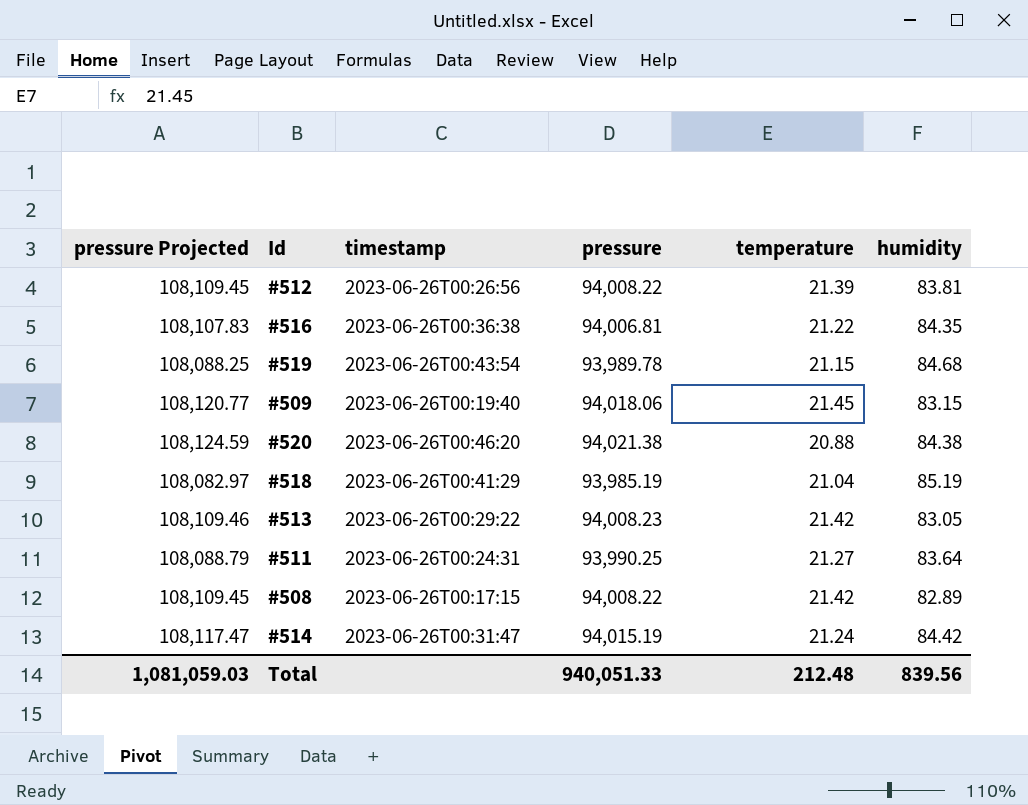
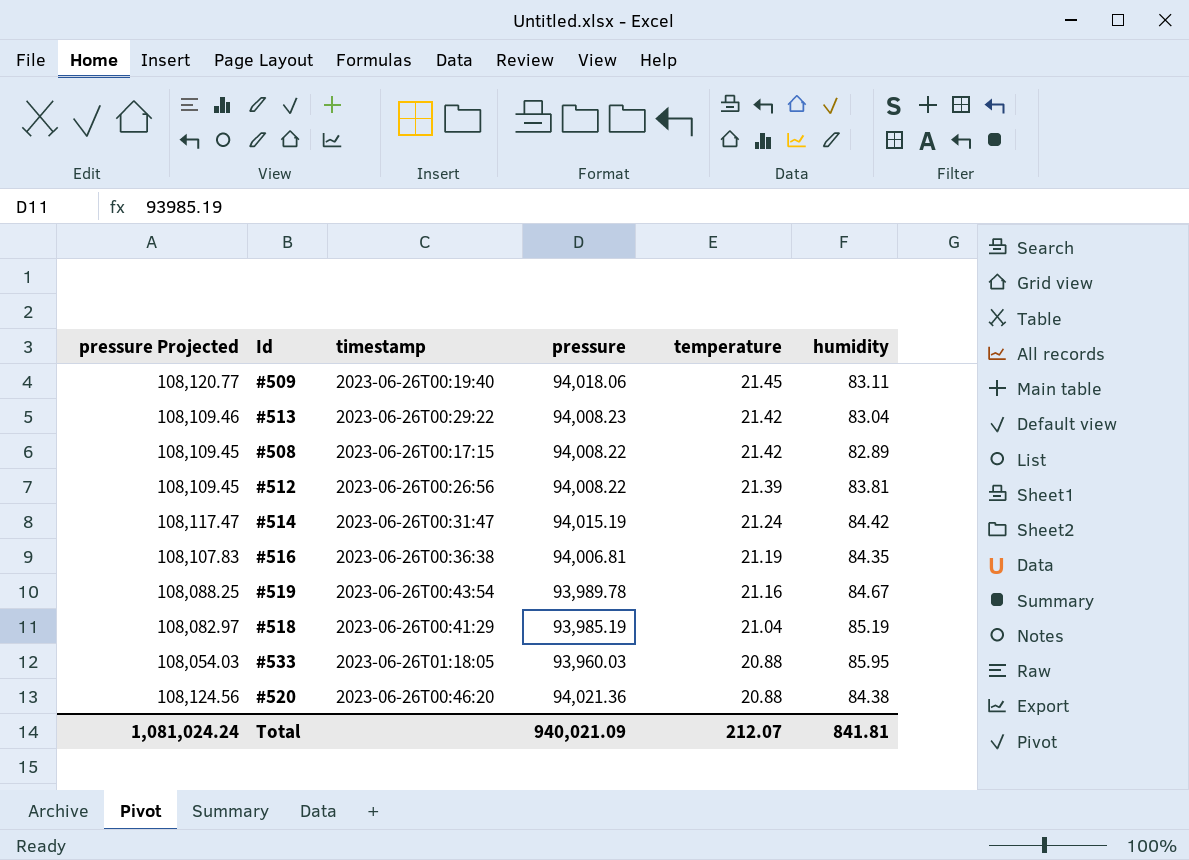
row order: none -> temperature descending
row #511: 108,088.79 | 2023-06-26T00:24:31 | 93,990.25 | 21.27 | 83.64 -> none
#509 | humidity: 83.15 -> 83.11
#513 | humidity: 83.05 -> 83.04
#516 | temperature: 21.22 -> 21.19
#519 | temperature: 21.15 -> 21.16
#519 | humidity: 84.68 -> 84.67
row #533: none -> 108,054.03 | 2023-06-26T01:18:05 | 93,960.03 | 20.88 | 85.95
#520 | pressure Projected: 108,124.59 -> 108,124.56
#520 | pressure: 94,021.38 -> 94,021.36
Total | pressure Projected: 1,081,059.03 -> 1,081,024.24
Total | pressure: 940,051.33 -> 940,021.09
Total | temperature: 212.48 -> 212.07
Total | humidity: 839.56 -> 841.81

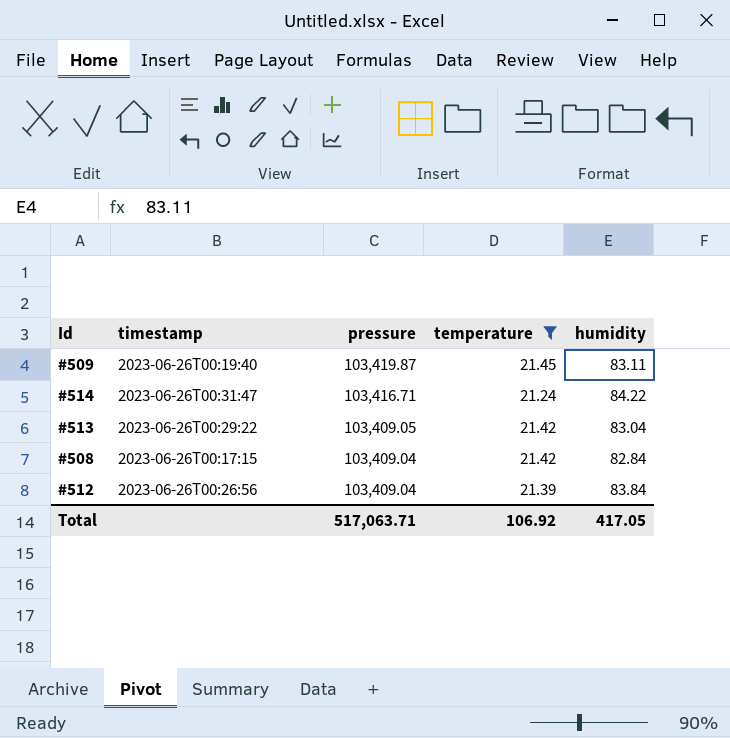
filter: none -> temperature >= 21.24
row order: temperature descending -> pressure descending
column pressure Projected | formula: [pressure] * 1.15 -> none
#509 | pressure: 94,018.06 -> 103,419.87
#514 | pressure: 94,015.19 -> 103,416.71
#514 | humidity: 84.42 -> 84.22
#513 | pressure: 94,008.23 -> 103,409.05
#508 | pressure: 94,008.22 -> 103,409.04
#508 | humidity: 82.89 -> 82.84
#512 | pressure: 94,008.22 -> 103,409.04
#512 | humidity: 83.81 -> 83.84
Total | pressure: 940,021.09 -> 517,063.71
Total | temperature: 212.07 -> 106.92
Total | humidity: 841.81 -> 417.05

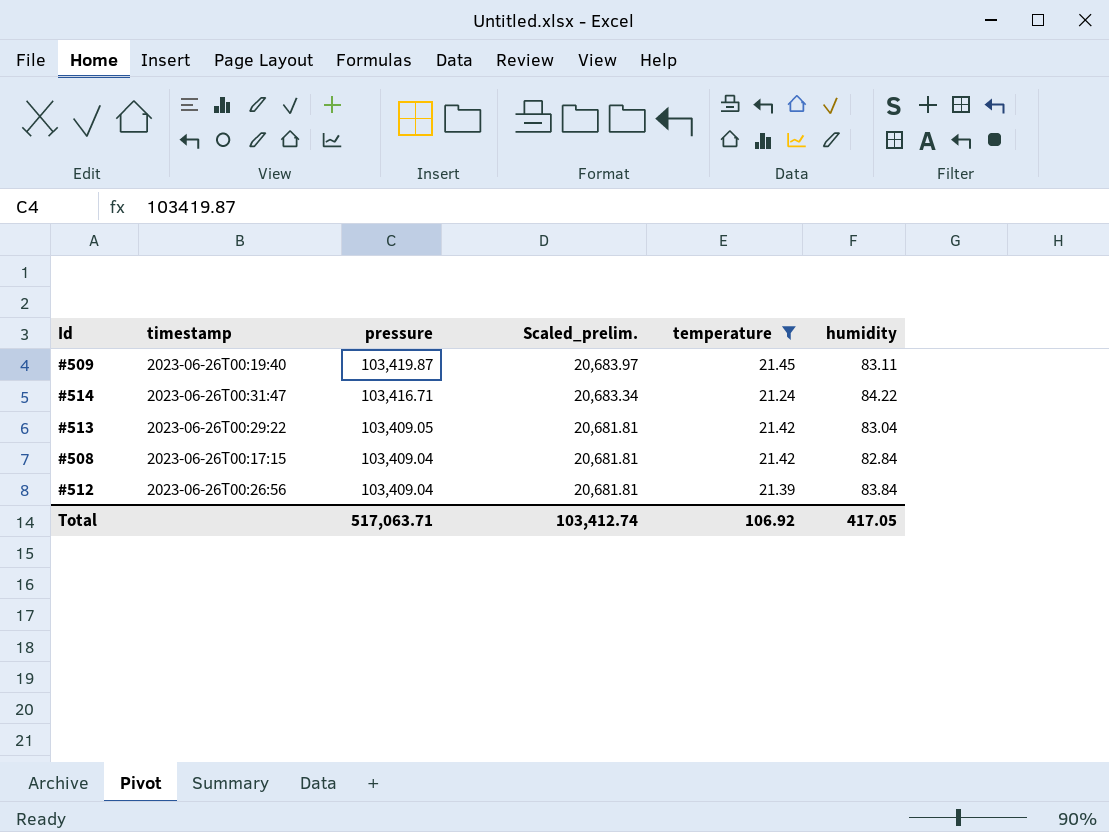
column Scaled_prelim. | formula: none -> [pressure] * 0.2

